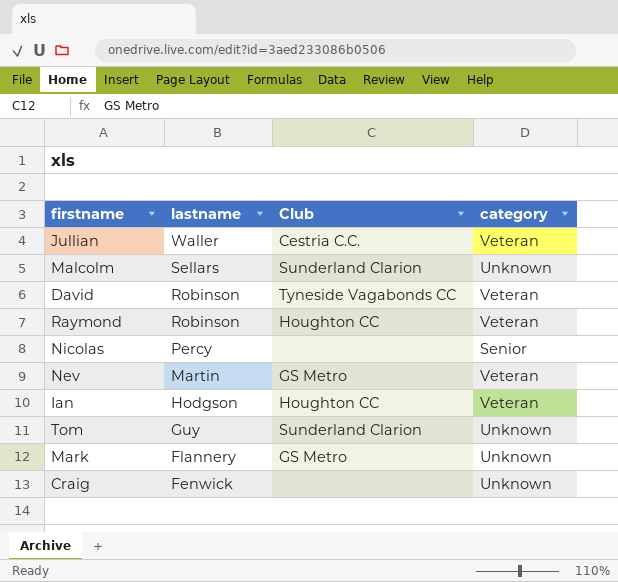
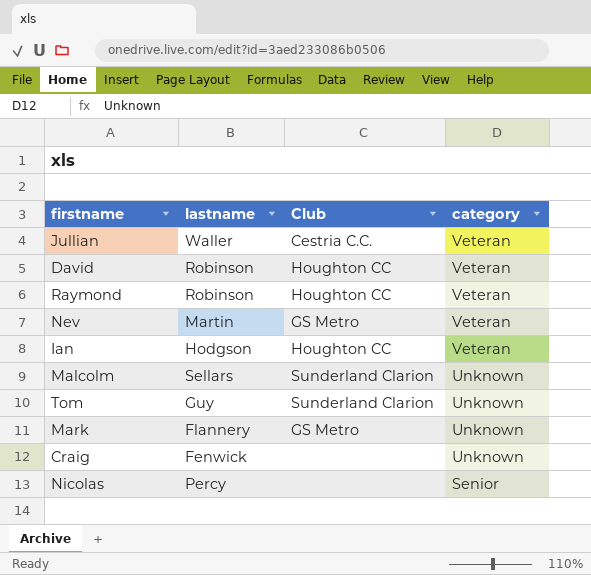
row order: lastname descending -> category descending
David | Club: Tyneside Vagabonds CC -> Houghton CC

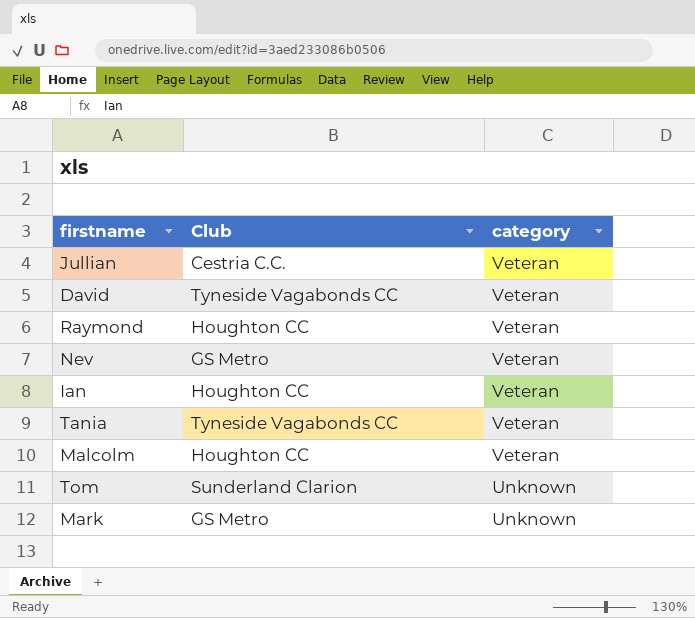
column lastname | position: 2 -> none
row Craig: Fenwick | none | Unknown -> none
row Nicolas: Percy | none | Senior -> none
David | Club: Houghton CC -> Tyneside Vagabonds CC
row Tania: none -> Tyneside Vagabonds CC | Veteran
Malcolm | Club: Sunderland Clarion -> Houghton CC
Malcolm | category: Unknown -> Veteran

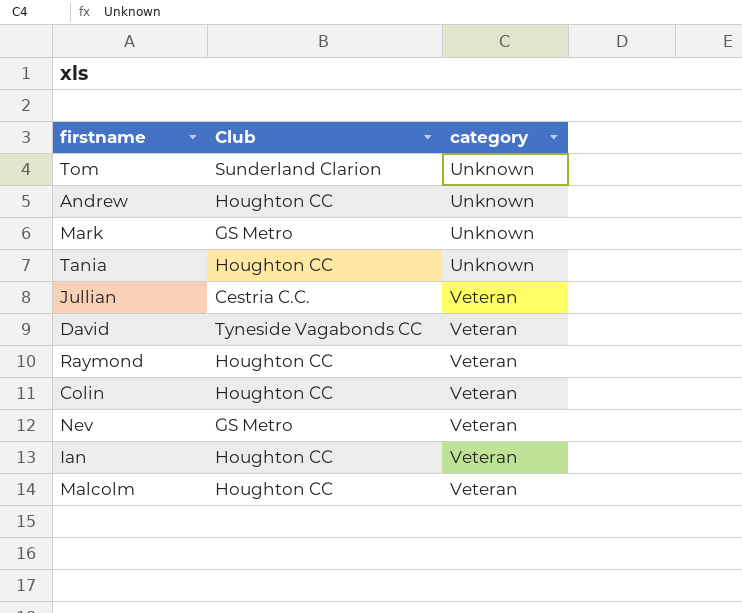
row order: category descending -> category ascending
row Andrew: none -> Houghton CC | Unknown
Tania | Club: Tyneside Vagabonds CC -> Houghton CC
Tania | category: Veteran -> Unknown
row Colin: none -> Houghton CC | Veteran

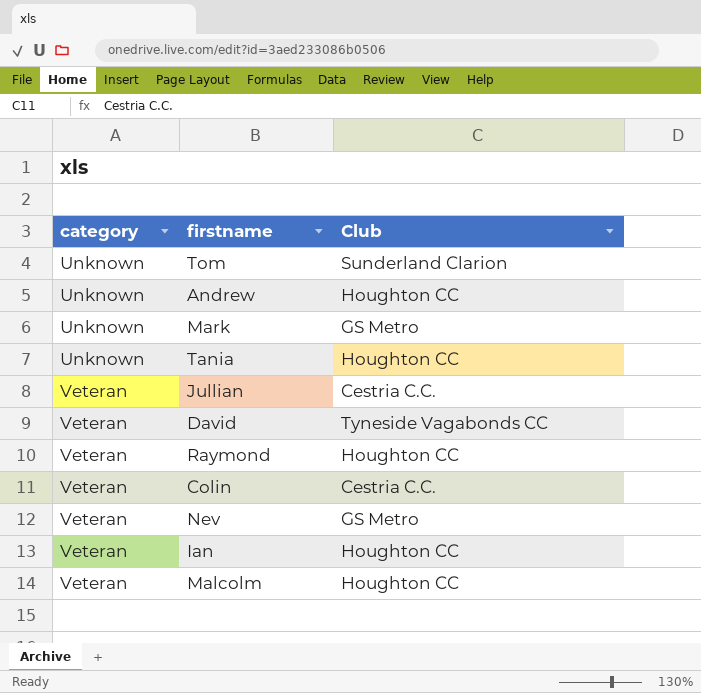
column category | position: 3 -> 1
Colin | Club: Houghton CC -> Cestria C.C.

